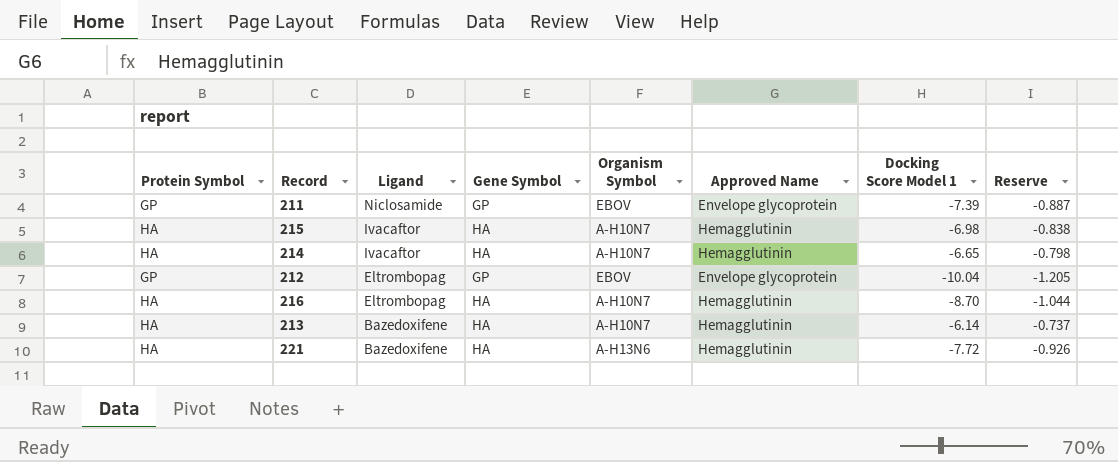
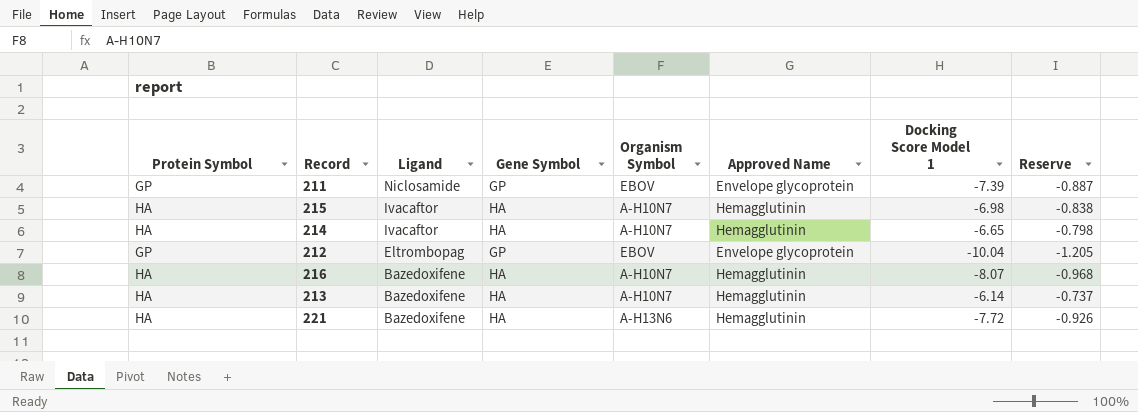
216 | Ligand: Eltrombopag -> Bazedoxifene
216 | Docking Score Model 1: -8.70 -> -8.07
216 | Reserve: -1.044 -> -0.968

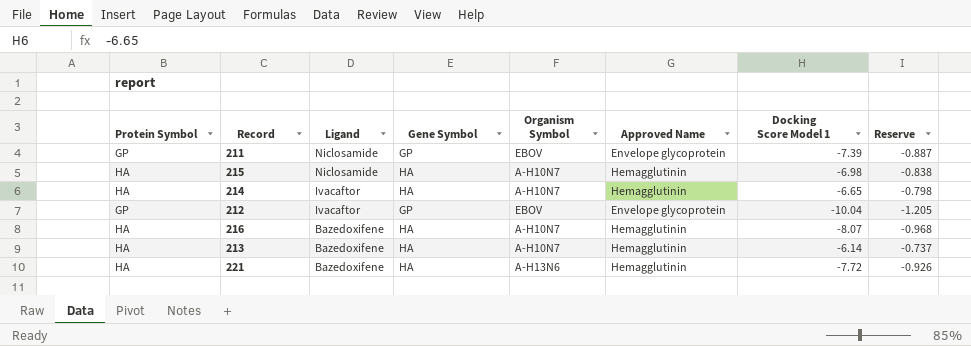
215 | Ligand: Ivacaftor -> Niclosamide
212 | Ligand: Eltrombopag -> Ivacaftor

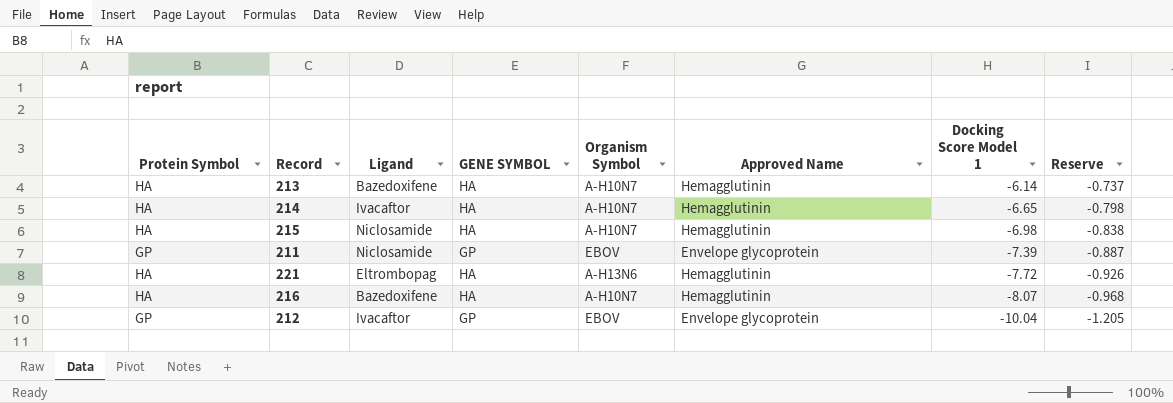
row order: Ligand descending -> Docking Score Model 1 descending
column name: Gene Symbol -> GENE SYMBOL
221 | Ligand: Bazedoxifene -> Eltrombopag

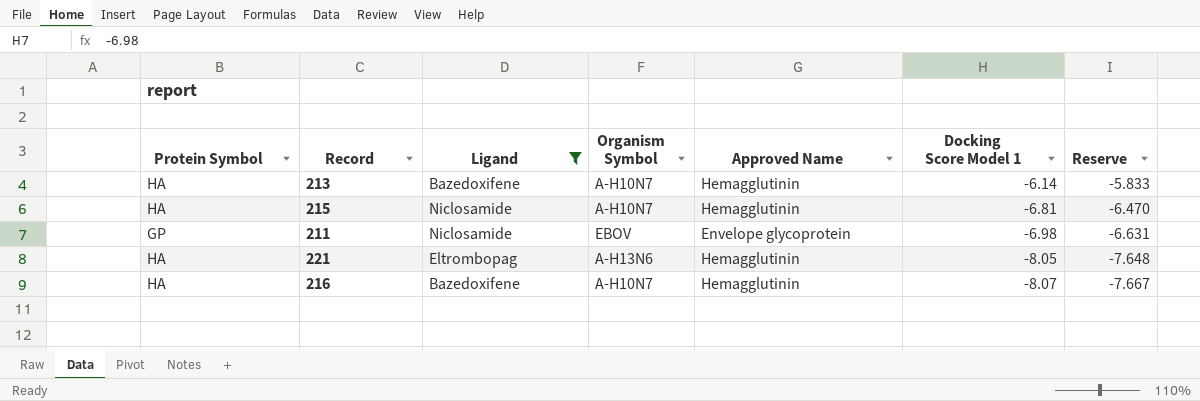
filter: none -> Ligand != Ivacaftor
column GENE SYMBOL | position: 4 -> none
column Reserve | formula: [Docking Score Model 1] * 0.12 -> [Docking Score Model 1] * 0.95
215 | Docking Score Model 1: -6.98 -> -6.81
211 | Docking Score Model 1: -7.39 -> -6.98
221 | Docking Score Model 1: -7.72 -> -8.05

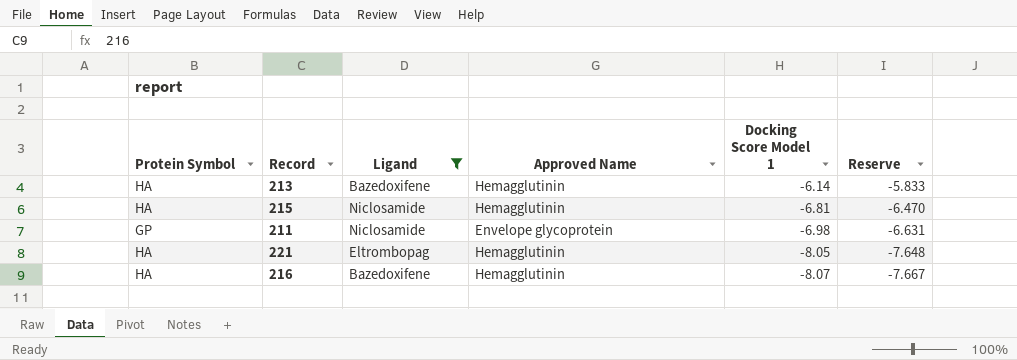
column Organism Symbol | position: 4 -> none

